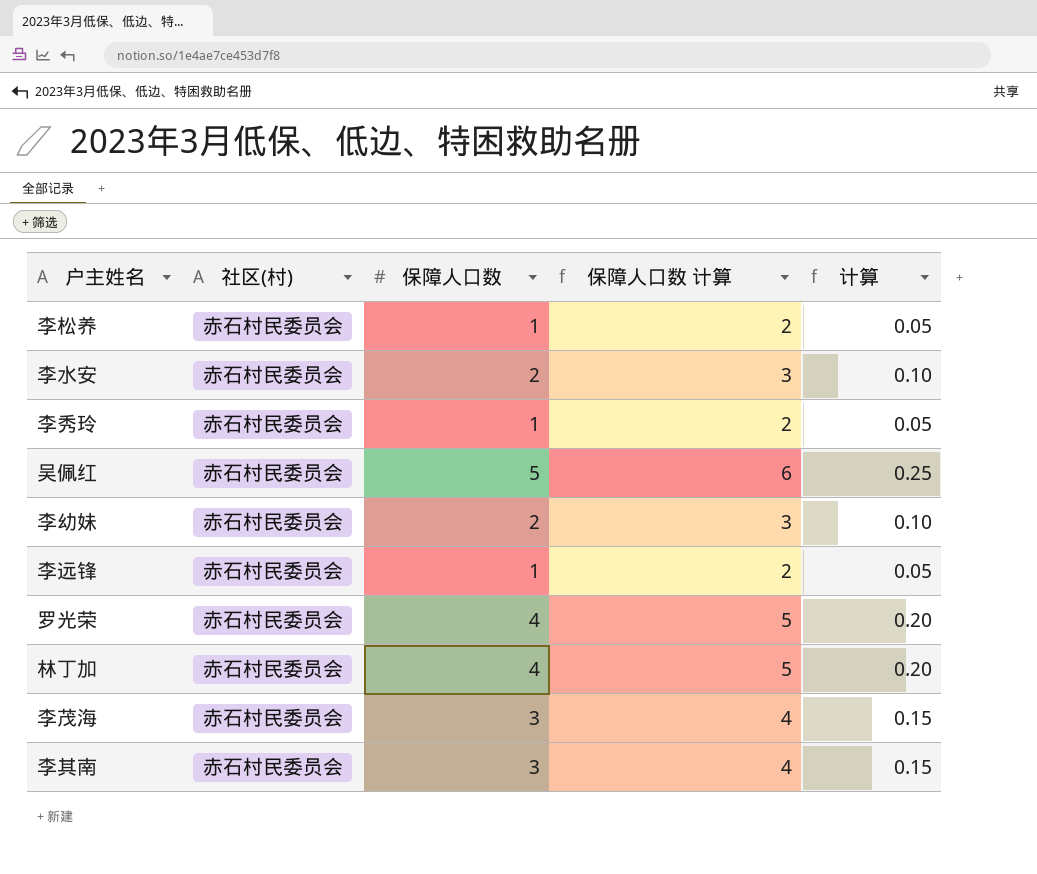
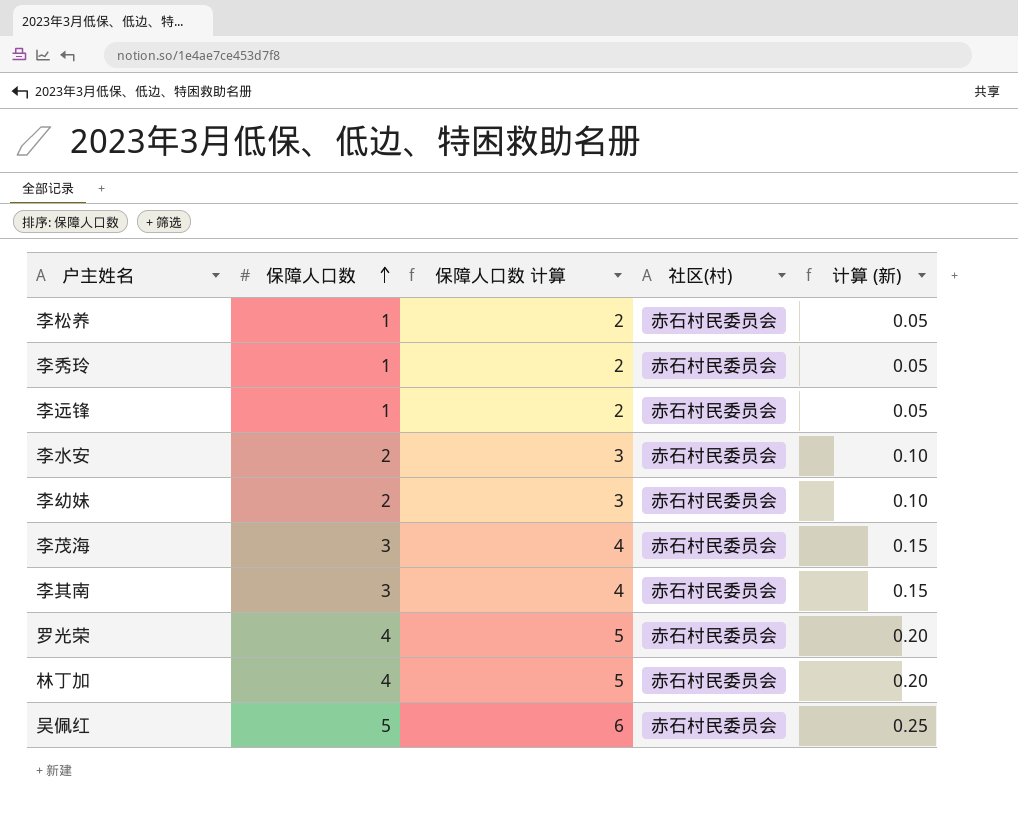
row order: none -> 保障人口数 ascending
column 社区(村) | position: 2 -> 4
column name: 计算 -> 计算 (新)

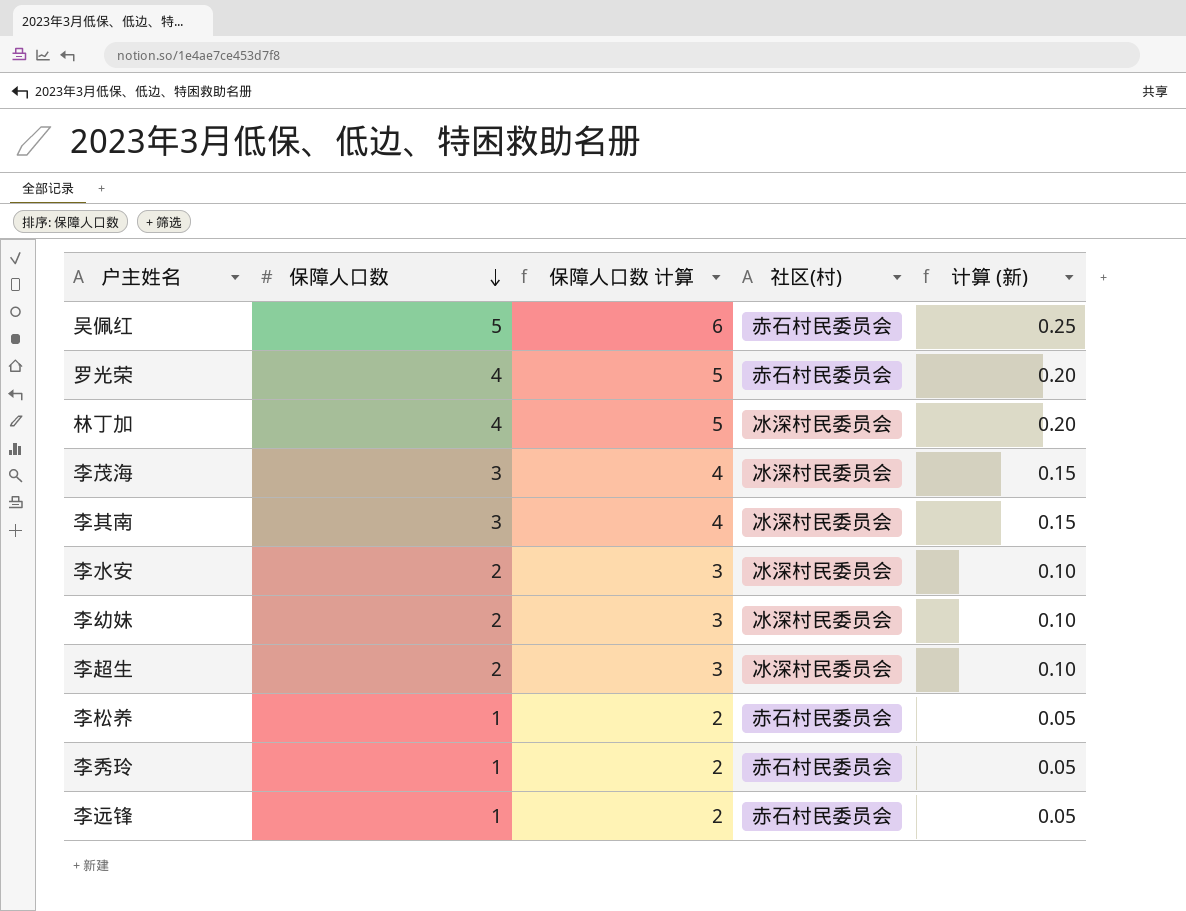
row order: 保障人口数 ascending -> 保障人口数 descending
林丁加 | 社区(村): 赤石村民委员会 -> 冰深村民委员会
李茂海 | 社区(村): 赤石村民委员会 -> 冰深村民委员会
李其南 | 社区(村): 赤石村民委员会 -> 冰深村民委员会
李水安 | 社区(村): 赤石村民委员会 -> 冰深村民委员会
李幼妹 | 社区(村): 赤石村民委员会 -> 冰深村民委员会
row 李超生: none -> 2 | 3 | 冰深村民委员会 | 0.10

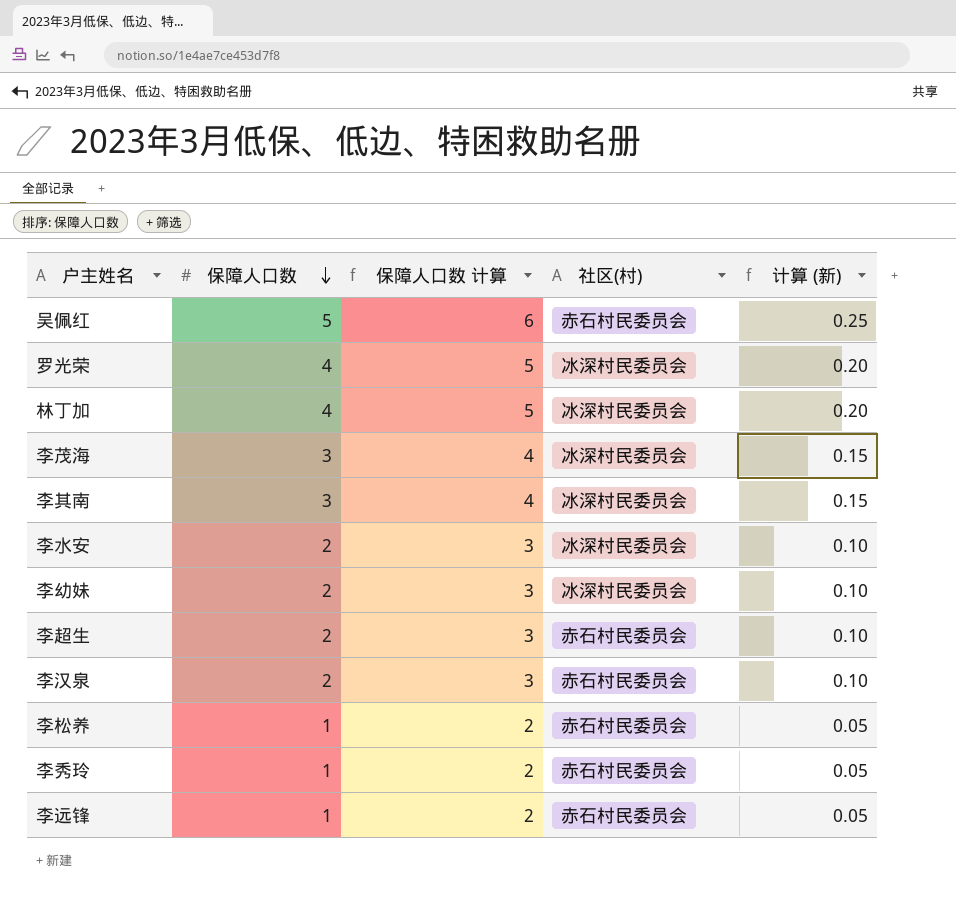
罗光荣 | 社区(村): 赤石村民委员会 -> 冰深村民委员会
李超生 | 社区(村): 冰深村民委员会 -> 赤石村民委员会
row 李汉泉: none -> 2 | 3 | 赤石村民委员会 | 0.10

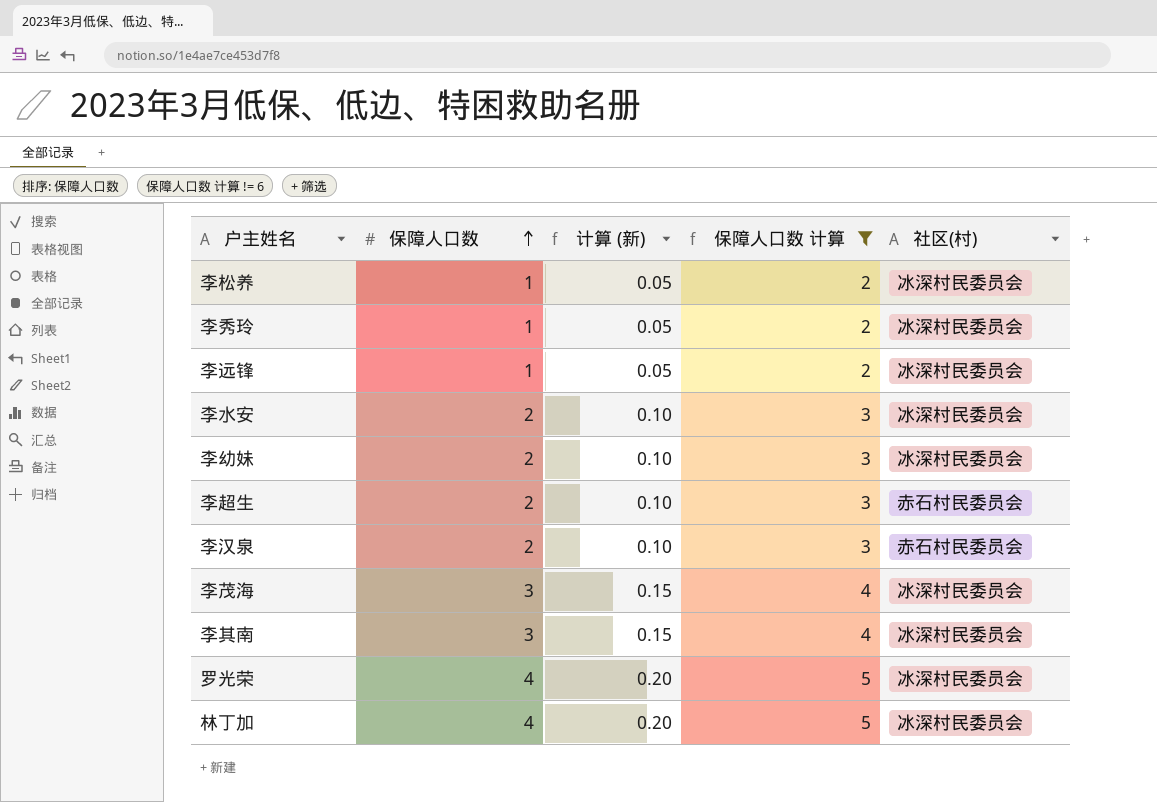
filter: none -> 保障人口数 计算 != 6
row order: 保障人口数 descending -> 保障人口数 ascending
column 计算 (新) | position: 5 -> 3
李松养 | 社区(村): 赤石村民委员会 -> 冰深村民委员会
李秀玲 | 社区(村): 赤石村民委员会 -> 冰深村民委员会
李远锋 | 社区(村): 赤石村民委员会 -> 冰深村民委员会

